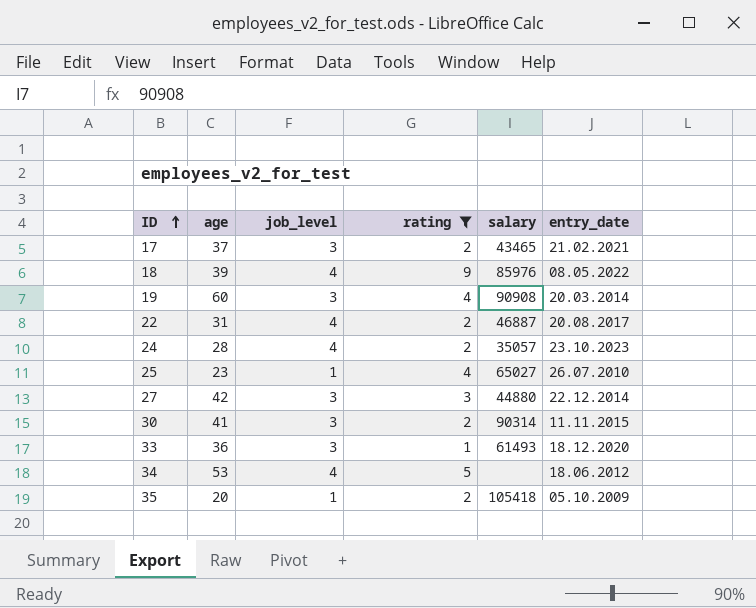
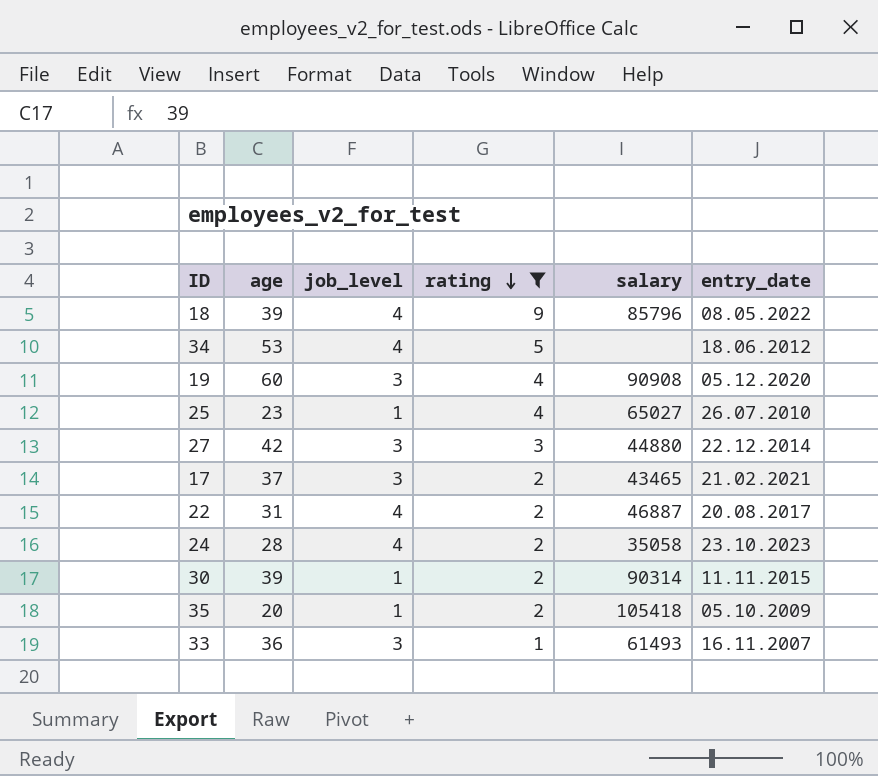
row order: ID ascending -> rating descending
18 | salary: 85976 -> 85796
19 | entry_date: 20.03.2014 -> 05.12.2020
24 | salary: 35057 -> 35058
30 | age: 41 -> 39
30 | job_level: 3 -> 1
33 | entry_date: 18.12.2020 -> 16.11.2007

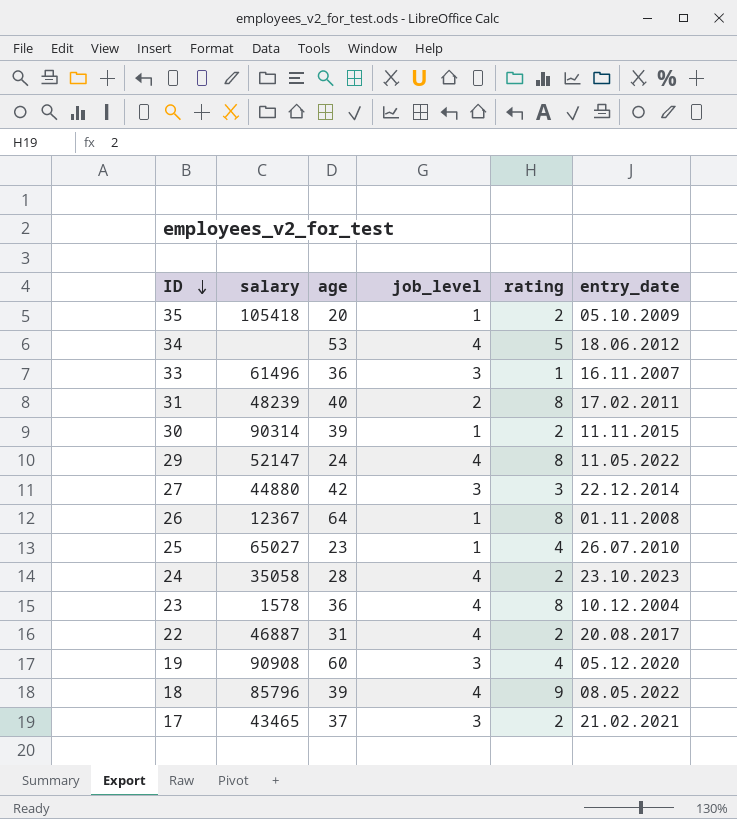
filter: rating != 8 -> none
row order: rating descending -> ID descending
column salary | position: 5 -> 2
33 | salary: 61493 -> 61496

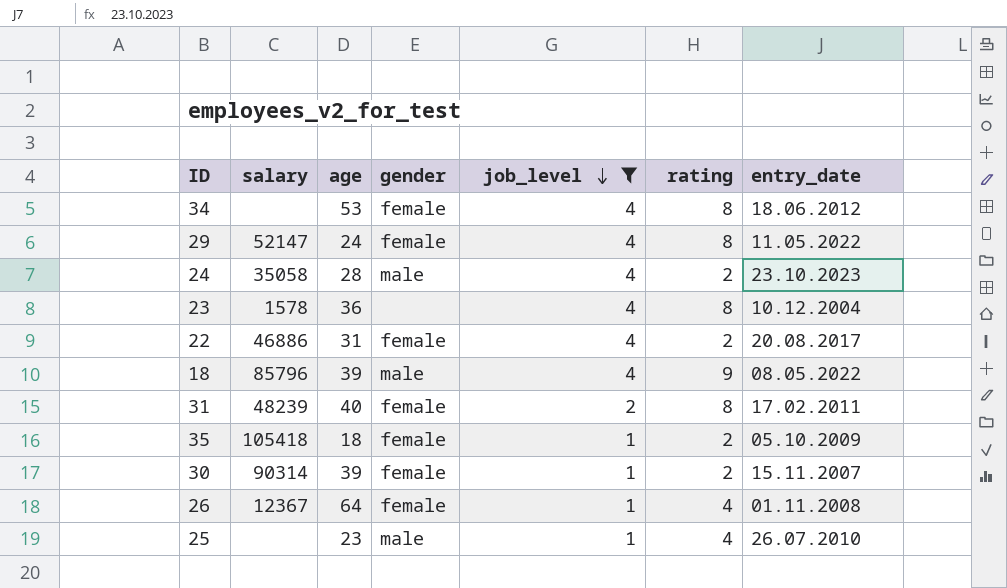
filter: none -> job_level != 3
row order: ID descending -> job_level descending
column gender | position: none -> 4
34 | rating: 5 -> 8
22 | salary: 46887 -> 46886
35 | age: 20 -> 18
30 | entry_date: 11.11.2015 -> 15.11.2007
26 | rating: 8 -> 4
25 | salary: 65027 -> none

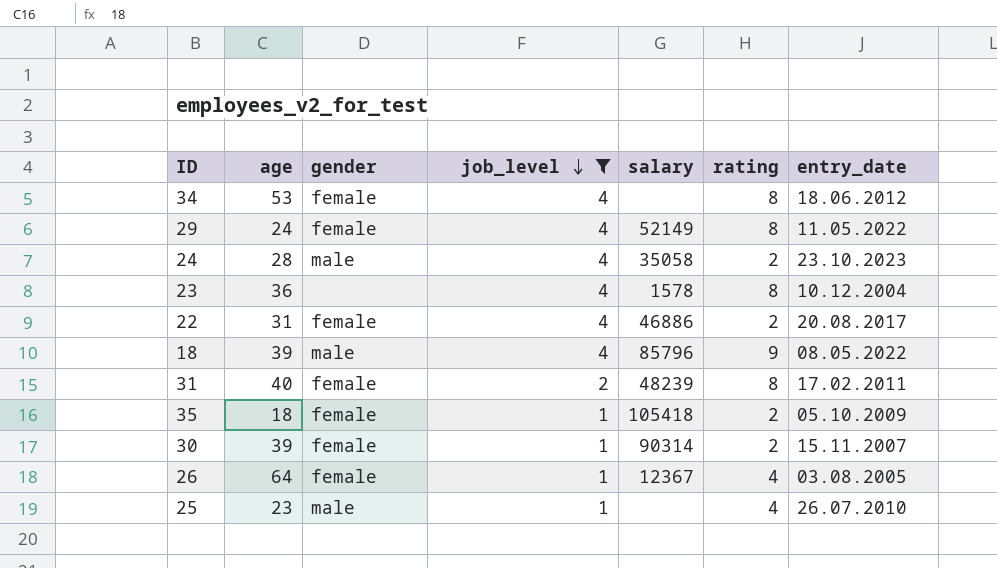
column salary | position: 2 -> 5
29 | salary: 52147 -> 52149
26 | entry_date: 01.11.2008 -> 03.08.2005

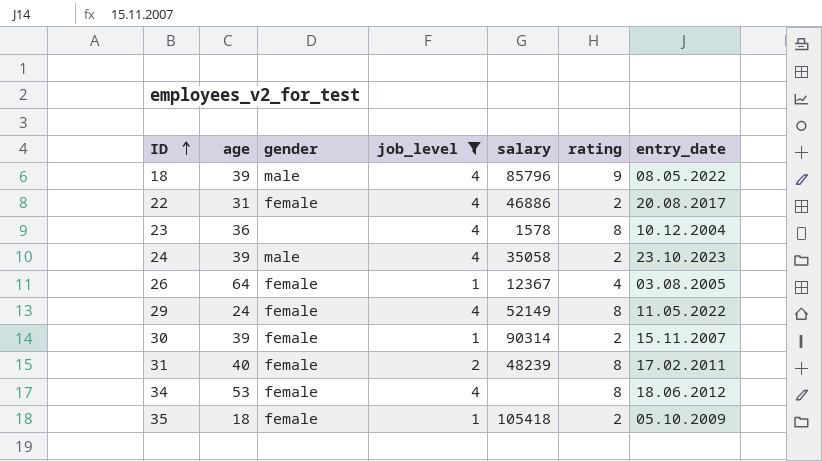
row order: job_level descending -> ID ascending
row 25: 23 | male | 1 | none | 4 | 26.07.2010 -> none
24 | age: 28 -> 39

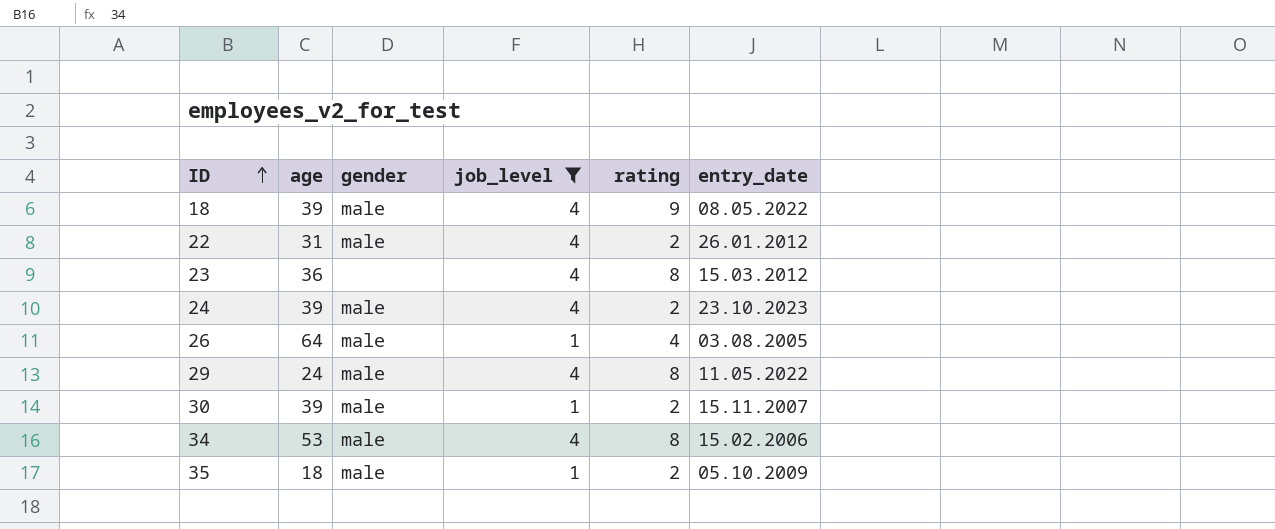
column salary | position: 5 -> none
row 31: 40 | female | 2 | 48239 | 8 | 17.02.2011 -> none
22 | gender: female -> male
22 | entry_date: 20.08.2017 -> 26.01.2012
23 | entry_date: 10.12.2004 -> 15.03.2012
26 | gender: female -> male
29 | gender: female -> male
30 | gender: female -> male
34 | gender: female -> male
34 | entry_date: 18.06.2012 -> 15.02.2006
35 | gender: female -> male

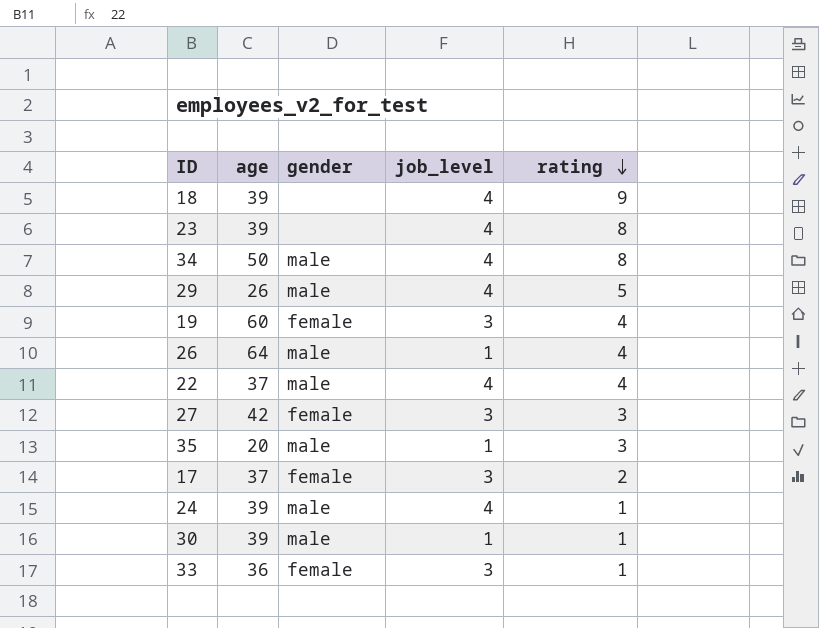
filter: job_level != 3 -> none
row order: ID ascending -> rating descending
column entry_date | position: 6 -> none
18 | gender: male -> none
23 | age: 36 -> 39
34 | age: 53 -> 50
29 | age: 24 -> 26
29 | rating: 8 -> 5
22 | age: 31 -> 37
22 | rating: 2 -> 4
35 | age: 18 -> 20
35 | rating: 2 -> 3
24 | rating: 2 -> 1
30 | rating: 2 -> 1

